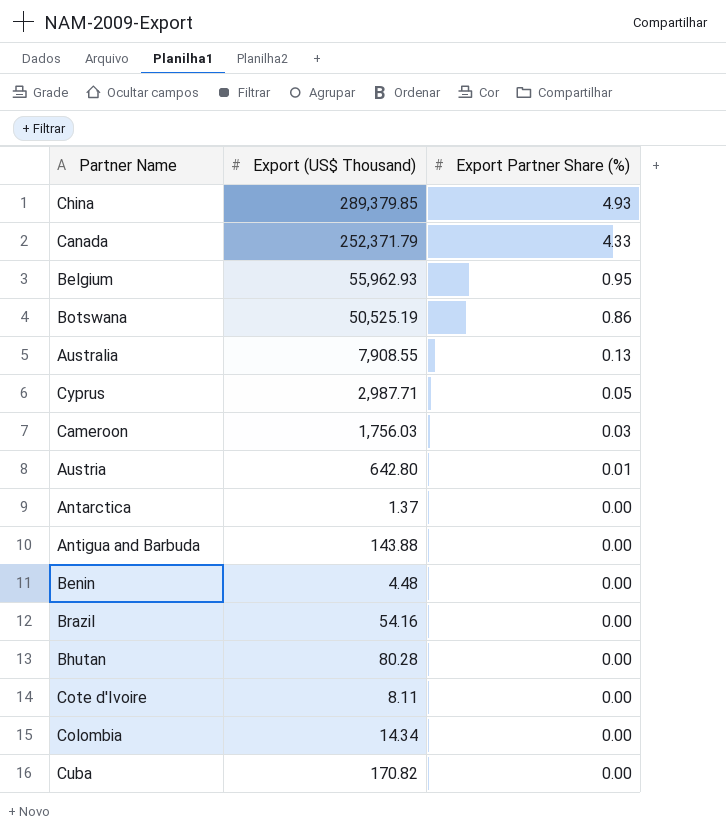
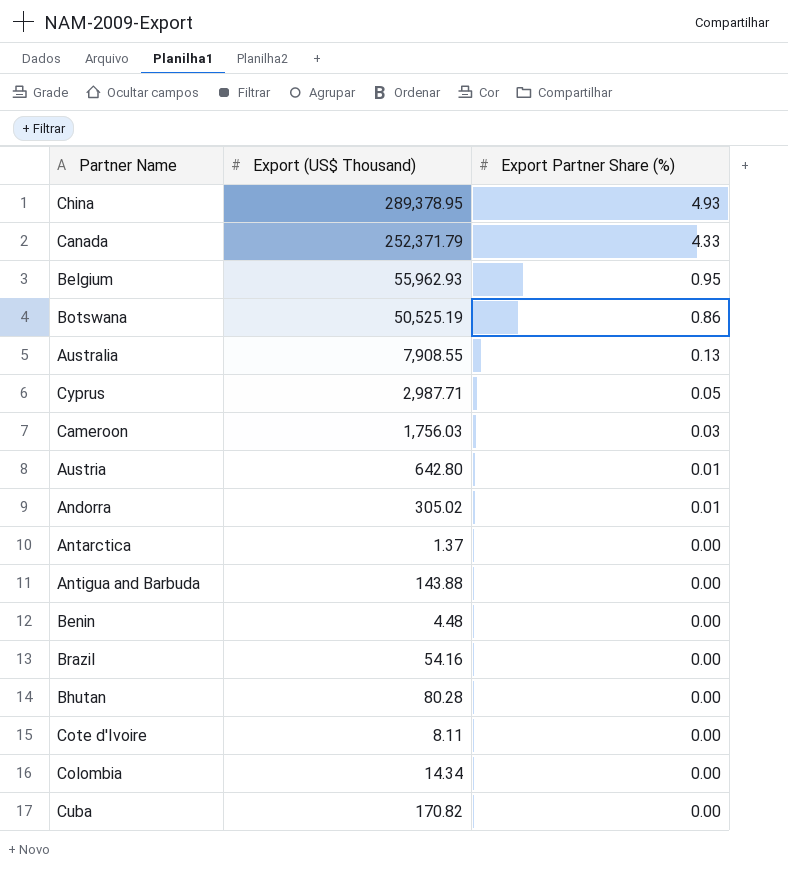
China | Export (US$ Thousand): 289,379.85 -> 289,378.95
row Andorra: none -> 305.02 | 0.01

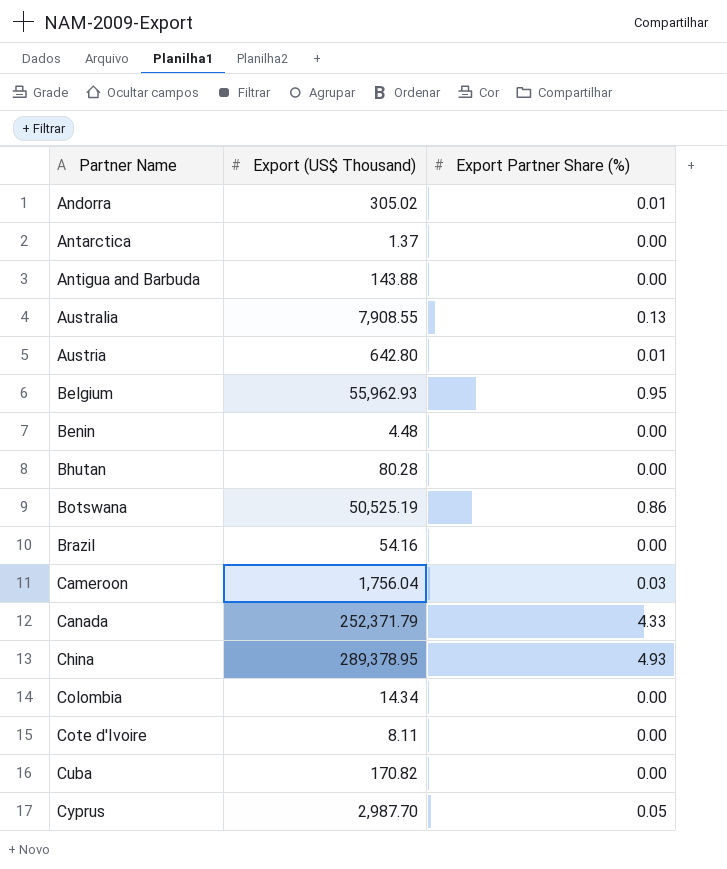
row order: Export Partner Share (%) descending -> Partner Name ascending
Cameroon | Export (US$ Thousand): 1,756.03 -> 1,756.04
Cyprus | Export (US$ Thousand): 2,987.71 -> 2,987.70

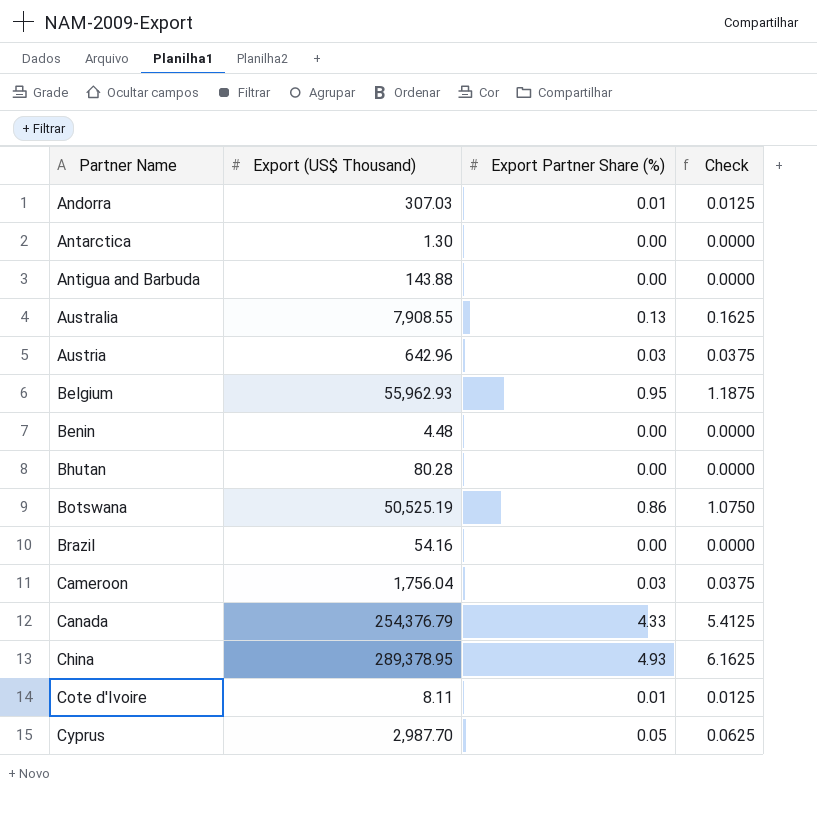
column Check | formula: none -> [Export Partner Share (%)] * 1.25
row Colombia: 14.34 | 0.00 -> none
row Cuba: 170.82 | 0.00 -> none
Andorra | Export (US$ Thousand): 305.02 -> 307.03
Antarctica | Export (US$ Thousand): 1.37 -> 1.30
Austria | Export (US$ Thousand): 642.80 -> 642.96
Austria | Export Partner Share (%): 0.01 -> 0.03
Canada | Export (US$ Thousand): 252,371.79 -> 254,376.79
Cote d'Ivoire | Export Partner Share (%): 0.00 -> 0.01

